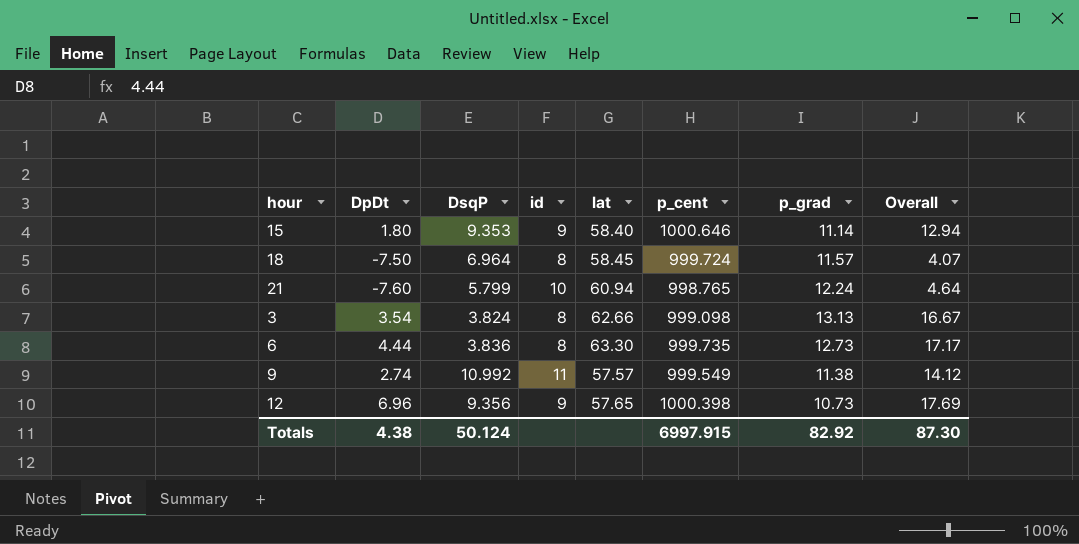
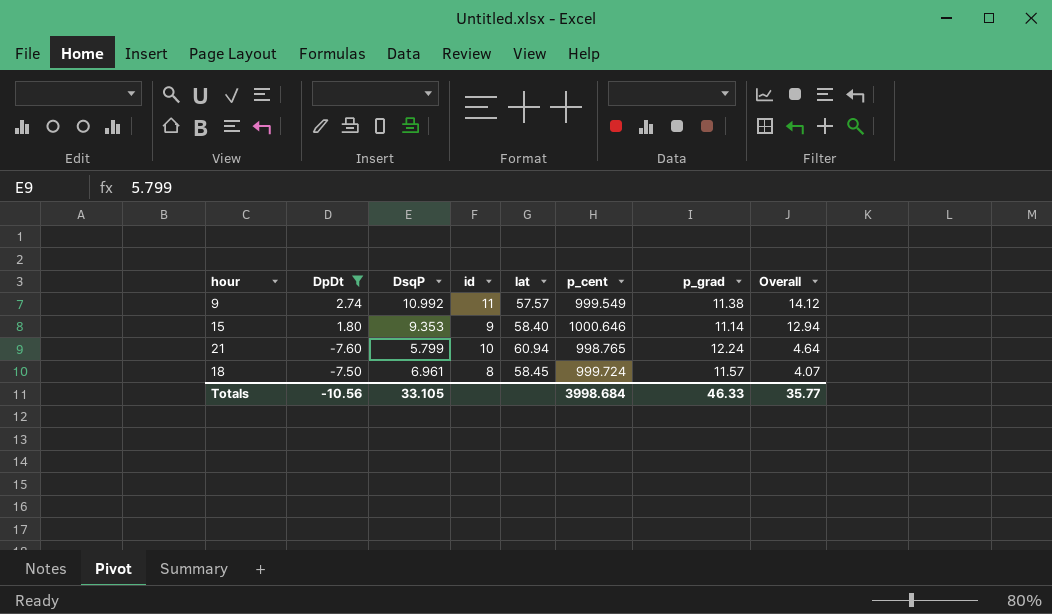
filter: none -> DpDt <= 2.74
row order: none -> Overall descending
18 | DsqP: 6.964 -> 6.961
Totals | DpDt: 4.38 -> -10.56
Totals | DsqP: 50.124 -> 33.105
Totals | p_cent: 6997.915 -> 3998.684
Totals | p_grad: 82.92 -> 46.33
Totals | Overall: 87.30 -> 35.77

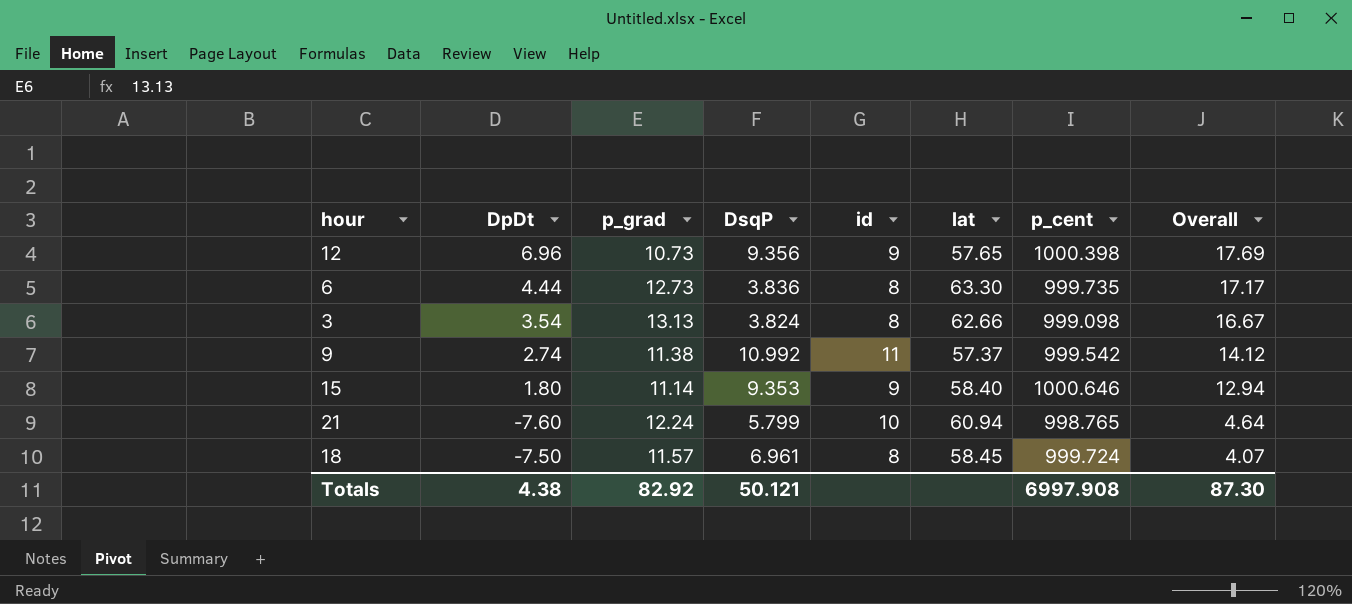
filter: DpDt <= 2.74 -> none
column p_grad | position: 7 -> 3
9 | lat: 57.57 -> 57.37
9 | p_cent: 999.549 -> 999.542
Totals | DpDt: -10.56 -> 4.38
Totals | p_grad: 46.33 -> 82.92
Totals | DsqP: 33.105 -> 50.121
Totals | p_cent: 3998.684 -> 6997.908
Totals | Overall: 35.77 -> 87.30

